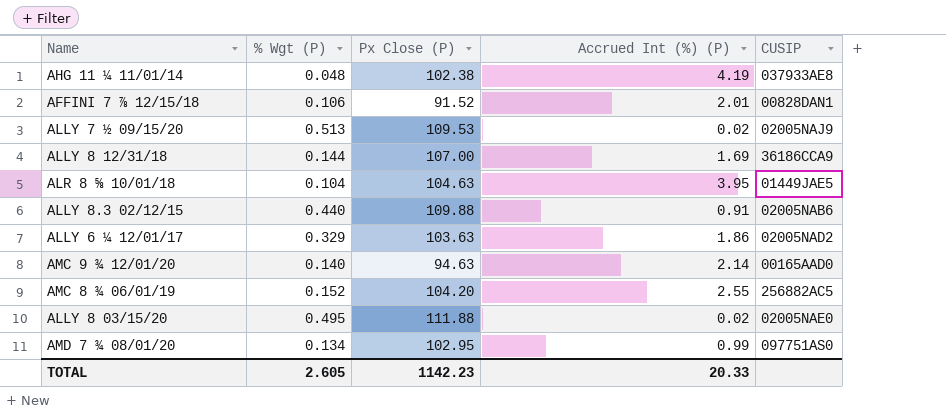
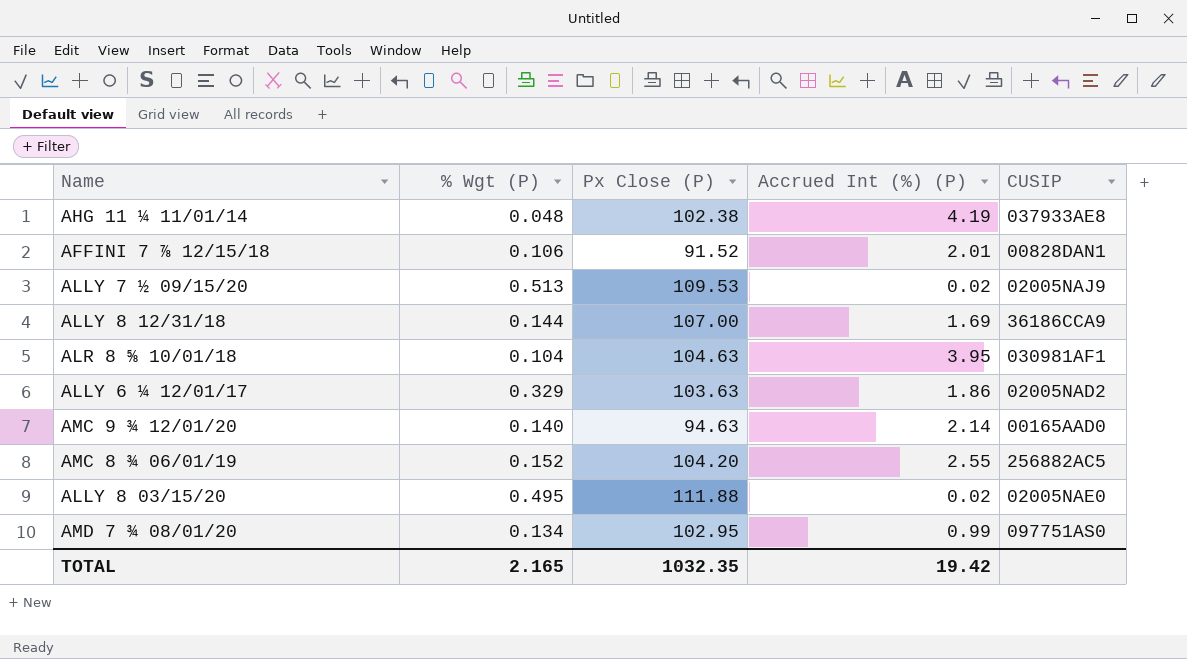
row ALLY 8.3 02/12/15: 0.440 | 109.88 | 0.91 | 02005NAB6 -> none
ALR 8 ⅝ 10/01/18 | CUSIP: 01449JAE5 -> 030981AF1
TOTAL | % Wgt (P): 2.605 -> 2.165
TOTAL | Px Close (P): 1142.23 -> 1032.35
TOTAL | Accrued Int (%) (P): 20.33 -> 19.42

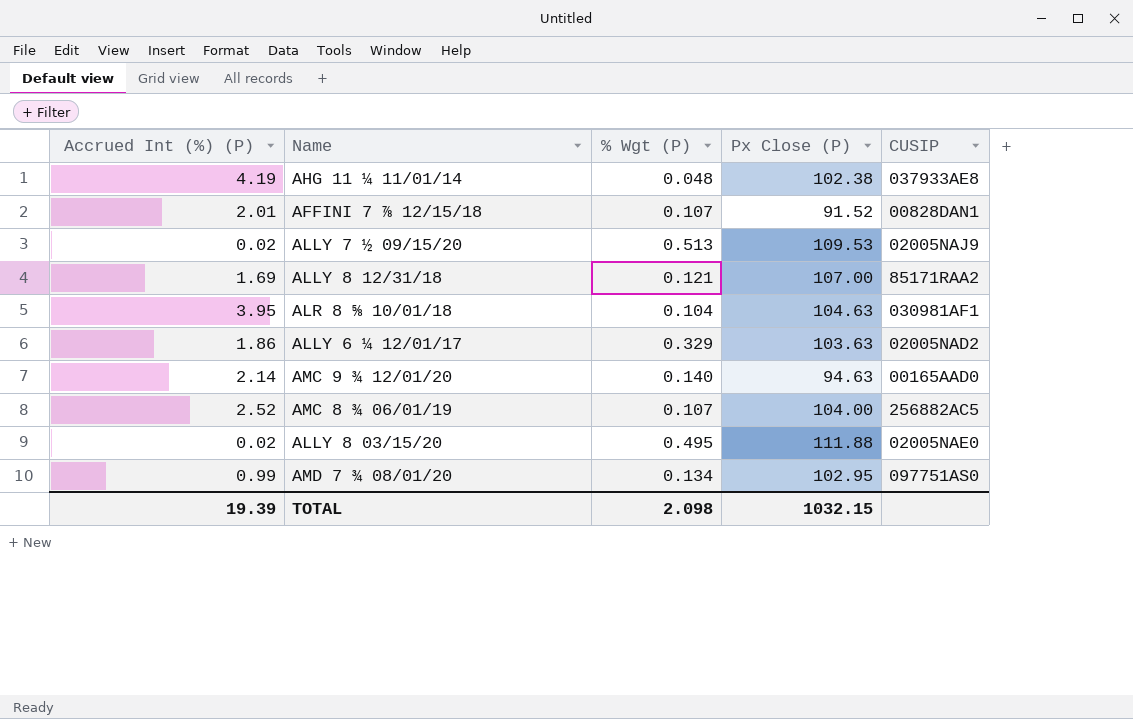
column Accrued Int (%) (P) | position: 4 -> 1
AFFINI 7 ⅞ 12/15/18 | % Wgt (P): 0.106 -> 0.107
ALLY 8 12/31/18 | % Wgt (P): 0.144 -> 0.121
ALLY 8 12/31/18 | CUSIP: 36186CCA9 -> 85171RAA2
AMC 8 ¾ 06/01/19 | Accrued Int (%) (P): 2.55 -> 2.52
AMC 8 ¾ 06/01/19 | % Wgt (P): 0.152 -> 0.107
AMC 8 ¾ 06/01/19 | Px Close (P): 104.20 -> 104.00
TOTAL | Accrued Int (%) (P): 19.42 -> 19.39
TOTAL | % Wgt (P): 2.165 -> 2.098
TOTAL | Px Close (P): 1032.35 -> 1032.15

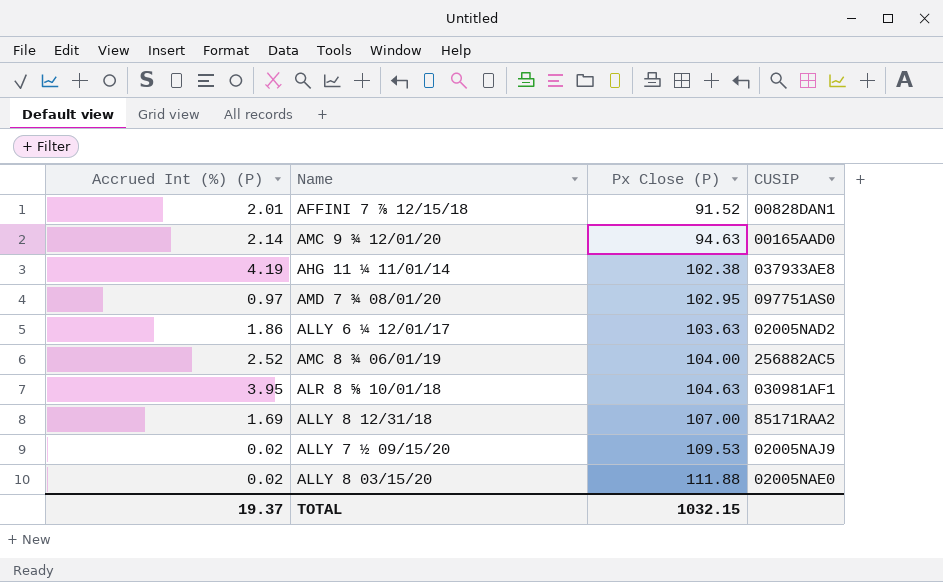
row order: none -> Px Close (P) ascending
column % Wgt (P) | position: 3 -> none
AMD 7 ¾ 08/01/20 | Accrued Int (%) (P): 0.99 -> 0.97
TOTAL | Accrued Int (%) (P): 19.39 -> 19.37

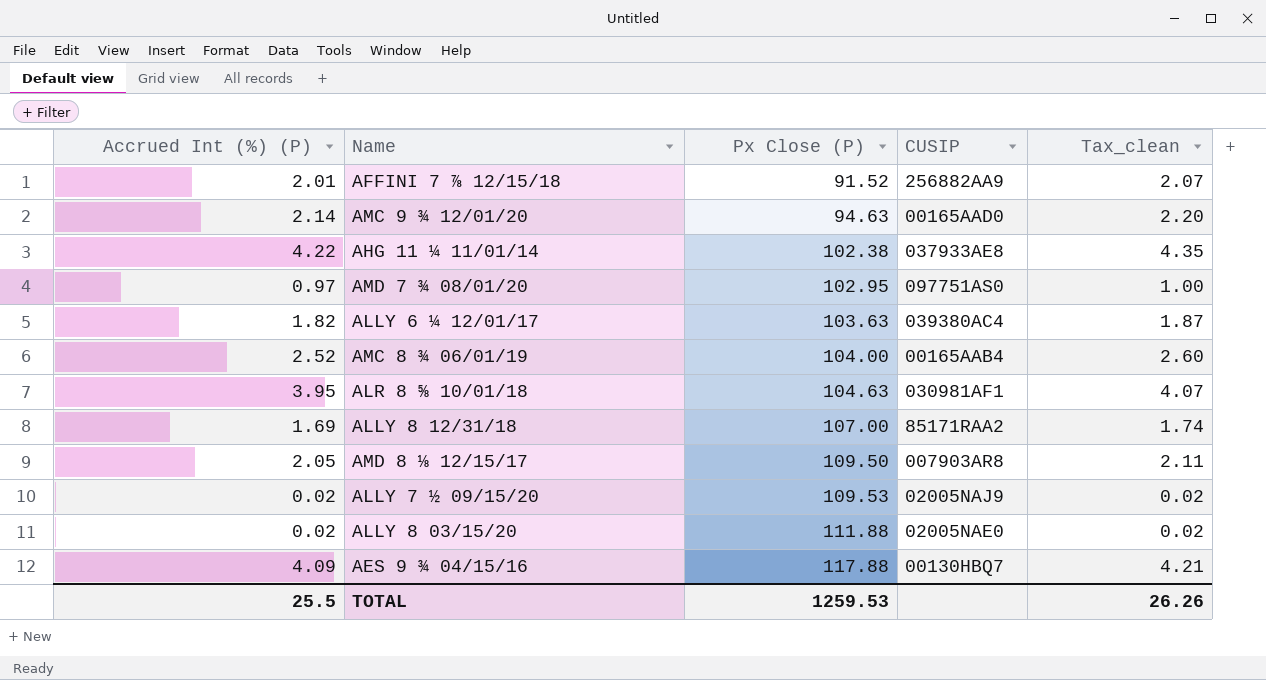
column Tax_clean | formula: none -> [Accrued Int (%) (P)] * 1.03
AFFINI 7 ⅞ 12/15/18 | CUSIP: 00828DAN1 -> 256882AA9
AHG 11 ¼ 11/01/14 | Accrued Int (%) (P): 4.19 -> 4.22
ALLY 6 ¼ 12/01/17 | Accrued Int (%) (P): 1.86 -> 1.82
ALLY 6 ¼ 12/01/17 | CUSIP: 02005NAD2 -> 039380AC4
AMC 8 ¾ 06/01/19 | CUSIP: 256882AC5 -> 00165AAB4
row AMD 8 ⅛ 12/15/17: none -> 2.05 | 109.50 | 007903AR8 | 2.11
row AES 9 ¾ 04/15/16: none -> 4.09 | 117.88 | 00130HBQ7 | 4.21
TOTAL | Accrued Int (%) (P): 19.37 -> 25.5
TOTAL | Px Close (P): 1032.15 -> 1259.53

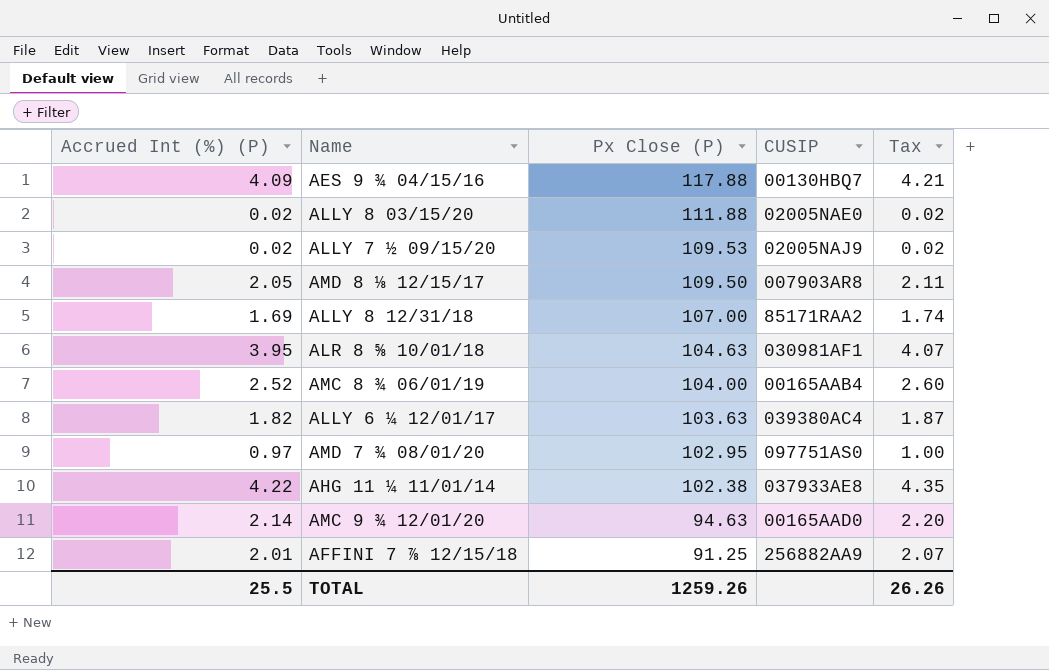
row order: Px Close (P) ascending -> Px Close (P) descending
column name: Tax_clean -> Tax
AFFINI 7 ⅞ 12/15/18 | Px Close (P): 91.52 -> 91.25
TOTAL | Px Close (P): 1259.53 -> 1259.26

